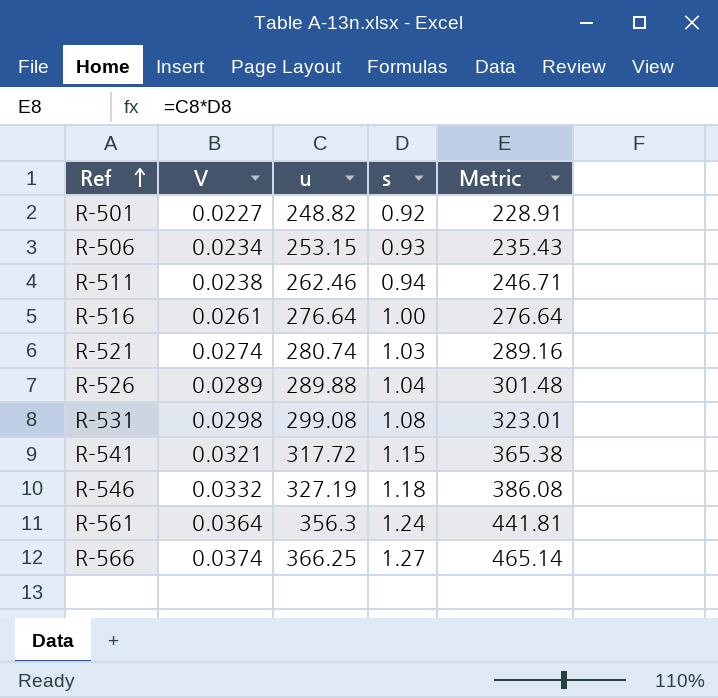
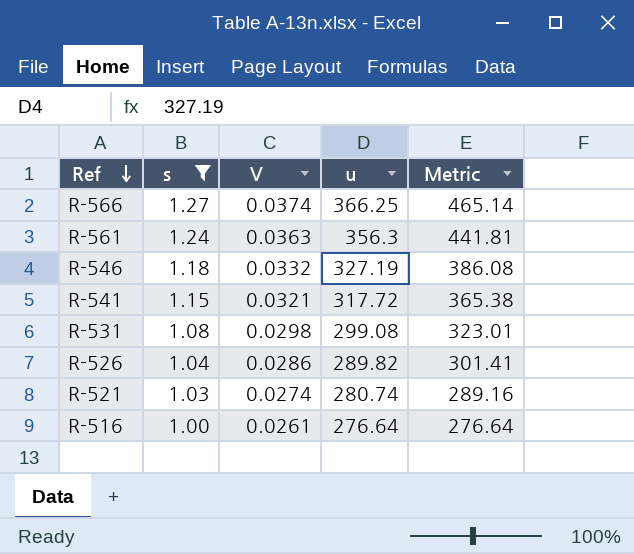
filter: none -> s >= 1.00
row order: Ref ascending -> Ref descending
column s | position: 4 -> 2
R-561 | V: 0.0364 -> 0.0363
R-526 | V: 0.0289 -> 0.0286
R-526 | u: 289.88 -> 289.82
R-526 | Metric: 301.48 -> 301.41

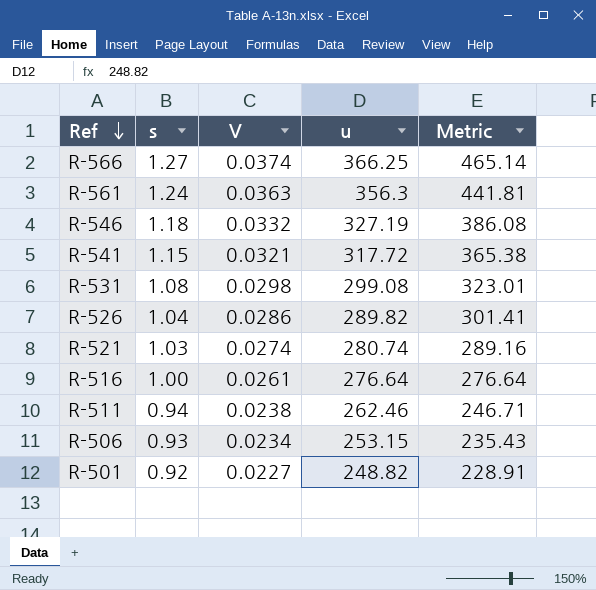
filter: s >= 1.00 -> none

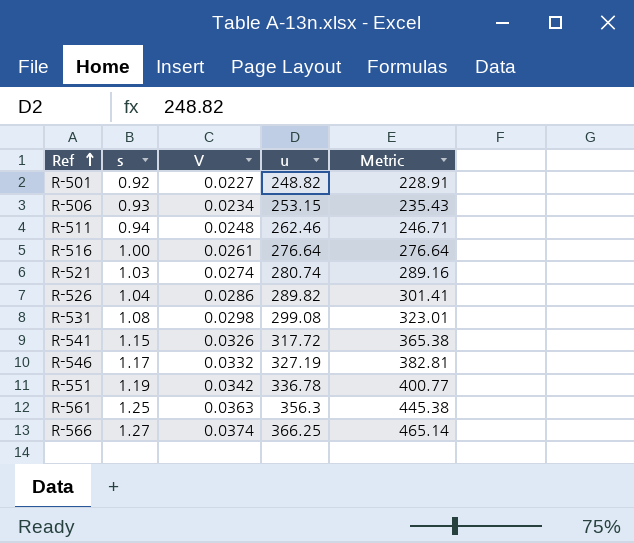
row order: Ref descending -> Ref ascending
R-511 | V: 0.0238 -> 0.0248
R-541 | V: 0.0321 -> 0.0326
R-546 | s: 1.18 -> 1.17
R-546 | Metric: 386.08 -> 382.81
row R-551: none -> 1.19 | 0.0342 | 336.78 | 400.77
R-561 | s: 1.24 -> 1.25
R-561 | Metric: 441.81 -> 445.38

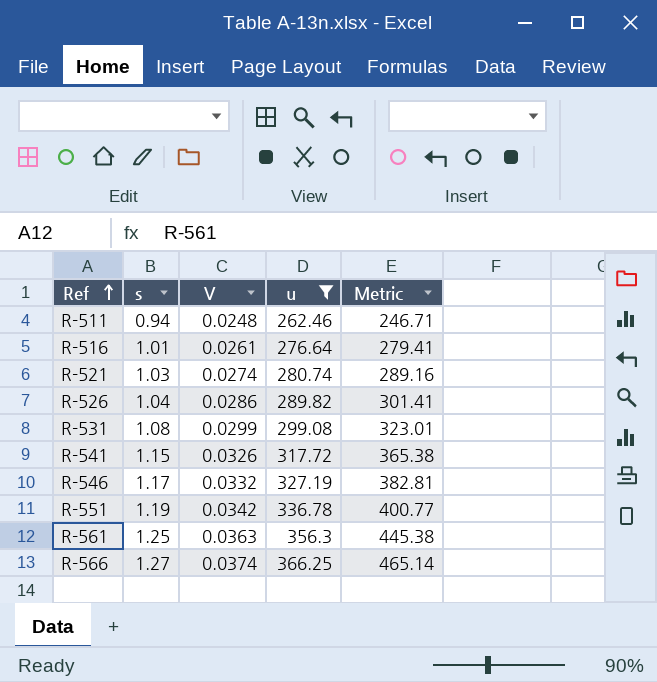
filter: none -> u >= 262.46
R-516 | s: 1.00 -> 1.01
R-516 | Metric: 276.64 -> 279.41
R-531 | V: 0.0298 -> 0.0299

